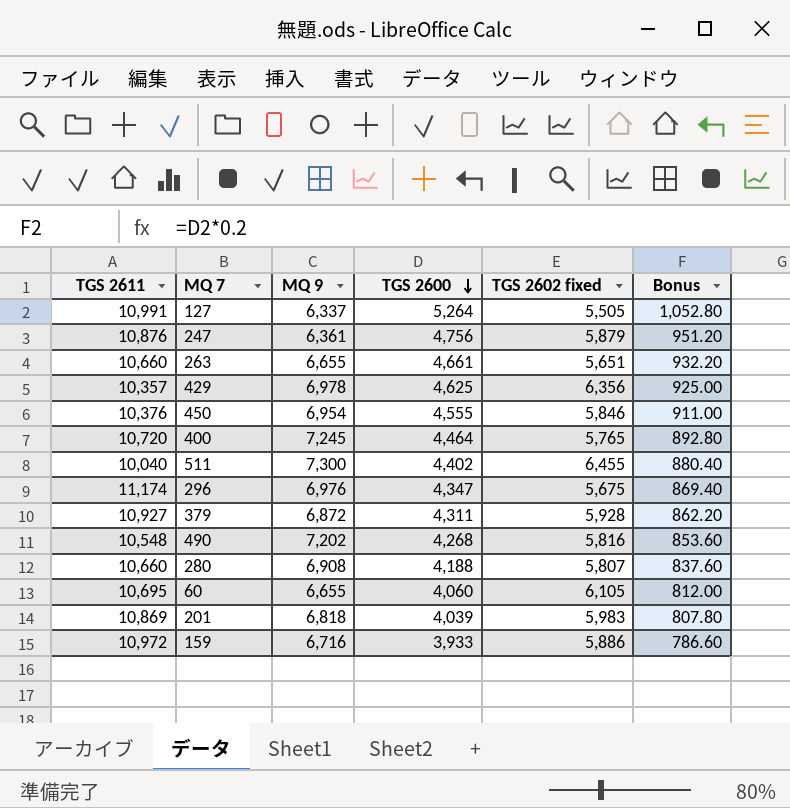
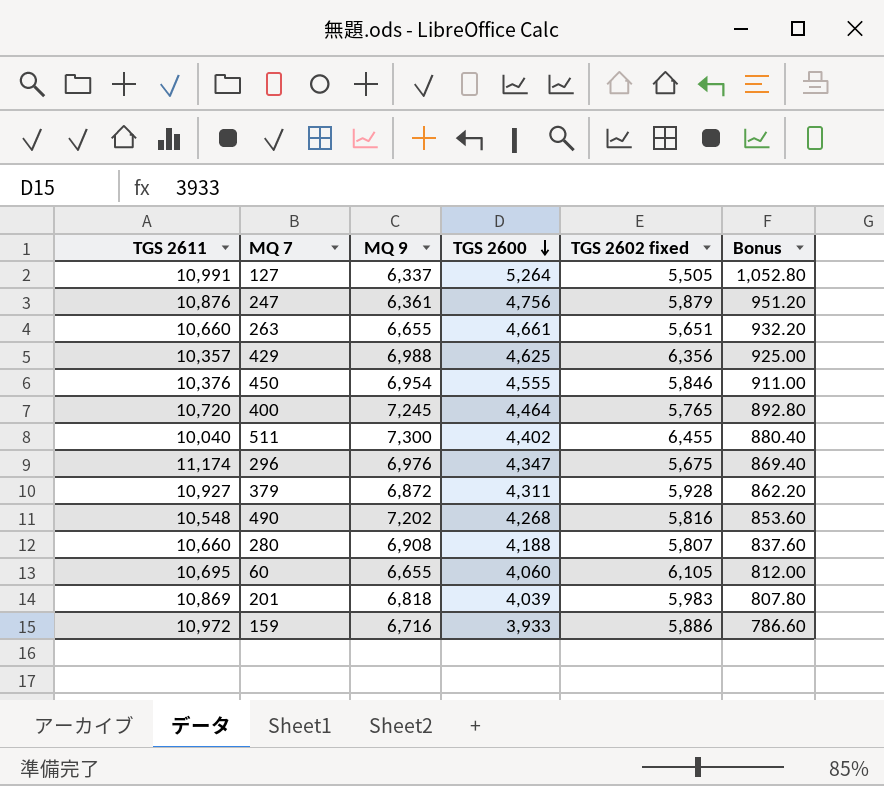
429 | MQ 9: 6,978 -> 6,988

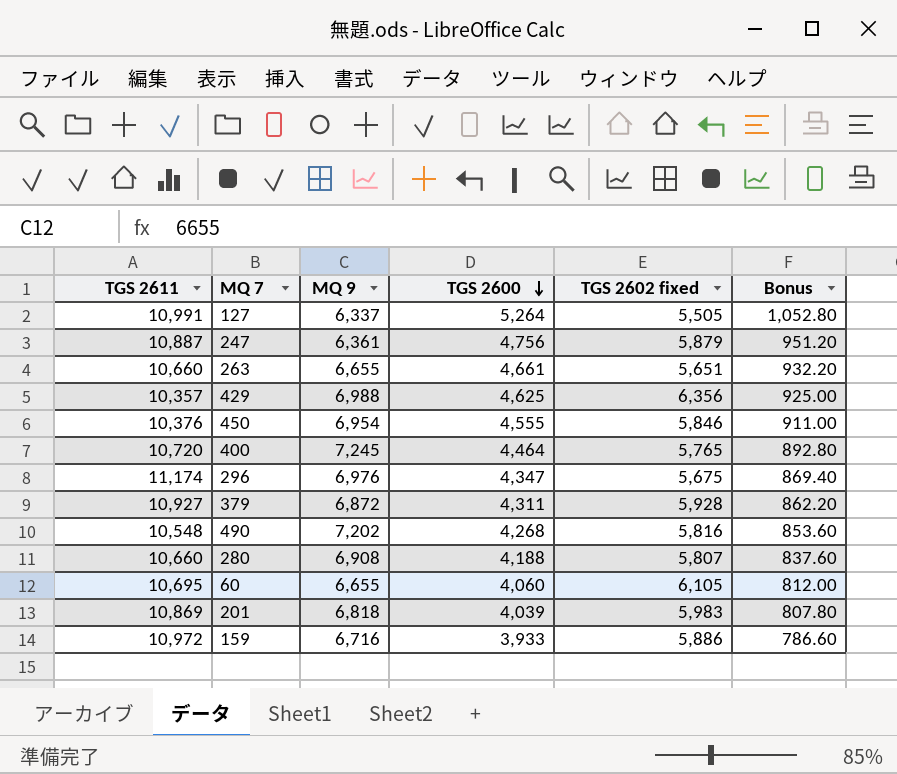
row 511: 10,040 | 7,300 | 4,402 | 6,455 | 880.40 -> none
247 | TGS 2611: 10,876 -> 10,887

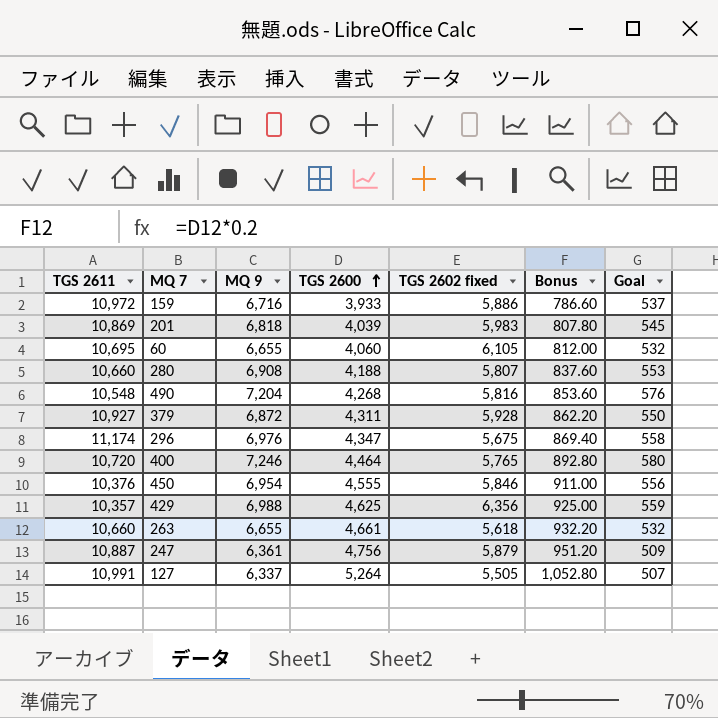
row order: TGS 2600 descending -> TGS 2600 ascending
column Goal | formula: none -> [MQ 9] * 0.08
490 | MQ 9: 7,202 -> 7,204
400 | MQ 9: 7,245 -> 7,246
263 | TGS 2602 fixed: 5,651 -> 5,618

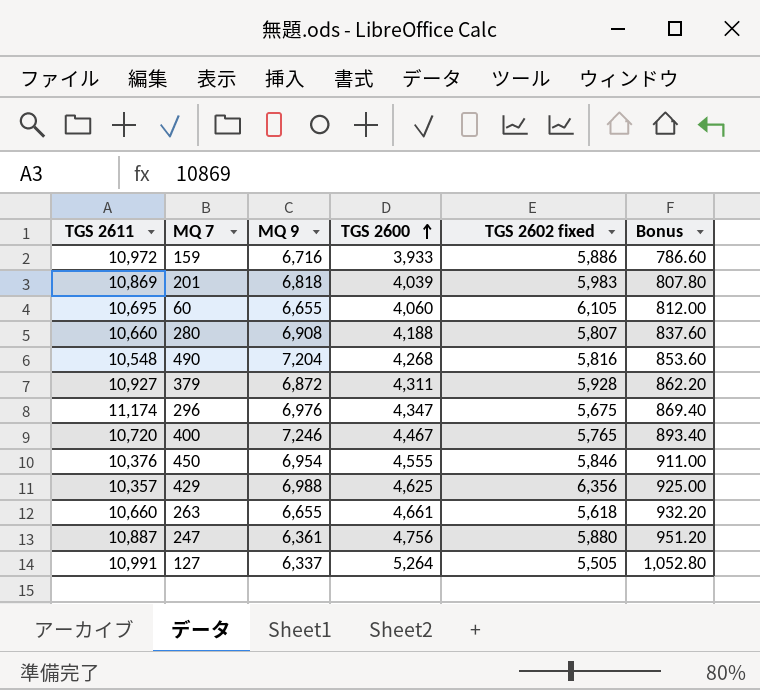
column Goal | formula: [MQ 9] * 0.08 -> none
400 | TGS 2600: 4,464 -> 4,467
400 | Bonus: 892.80 -> 893.40
247 | TGS 2602 fixed: 5,879 -> 5,880

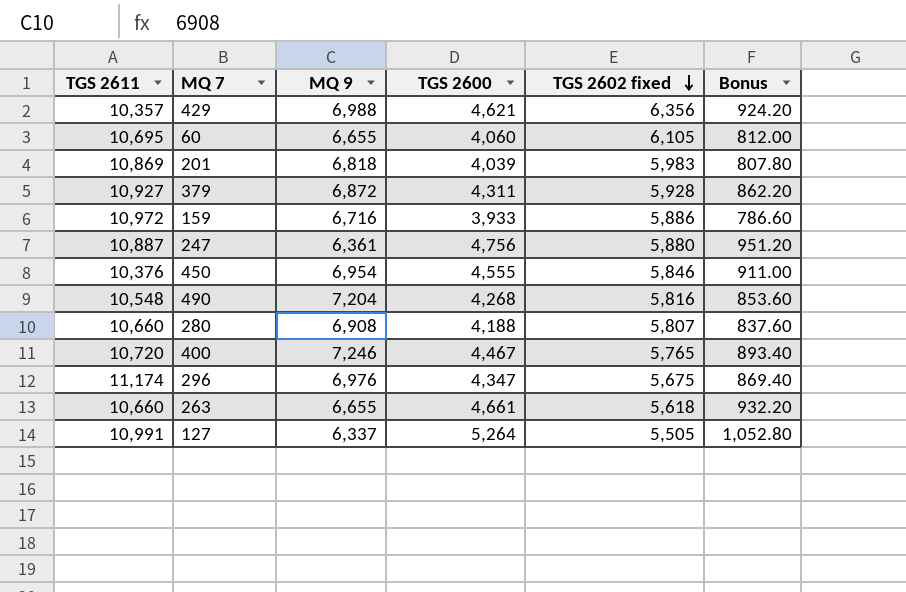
row order: TGS 2600 ascending -> TGS 2602 fixed descending
429 | TGS 2600: 4,625 -> 4,621
429 | Bonus: 925.00 -> 924.20

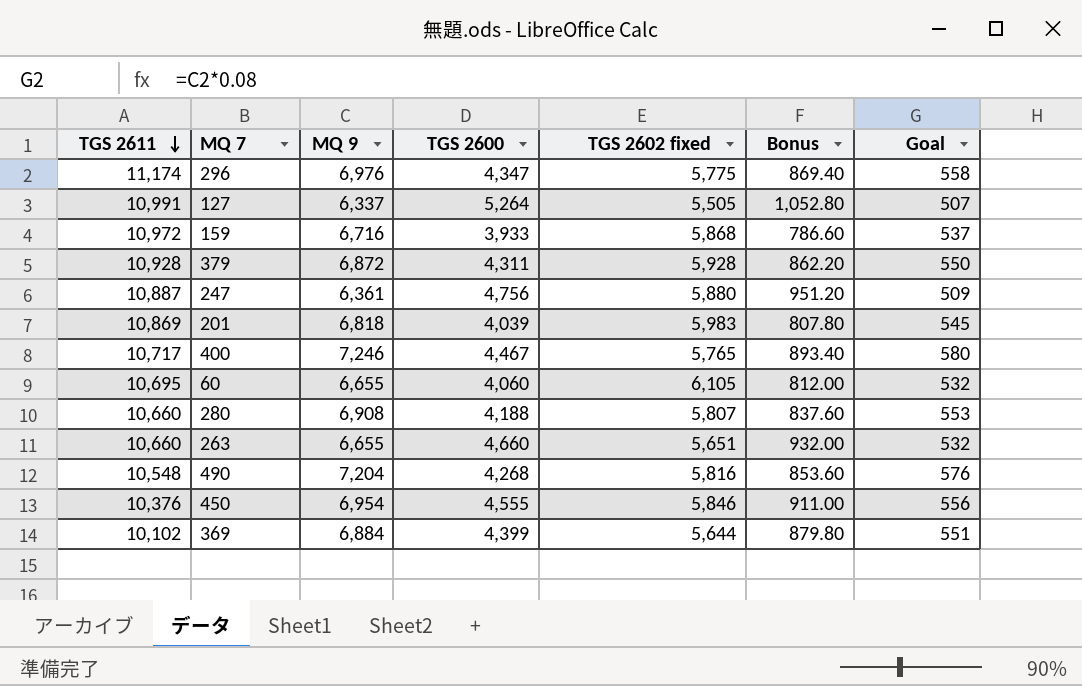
row order: TGS 2602 fixed descending -> TGS 2611 descending
column Goal | formula: none -> [MQ 9] * 0.08
row 429: 10,357 | 6,988 | 4,621 | 6,356 | 924.20 -> none
296 | TGS 2602 fixed: 5,675 -> 5,775
159 | TGS 2602 fixed: 5,886 -> 5,868
379 | TGS 2611: 10,927 -> 10,928
400 | TGS 2611: 10,720 -> 10,717
263 | TGS 2600: 4,661 -> 4,660
263 | TGS 2602 fixed: 5,618 -> 5,651
263 | Bonus: 932.20 -> 932.00
row 369: none -> 10,102 | 6,884 | 4,399 | 5,644 | 879.80 | 551

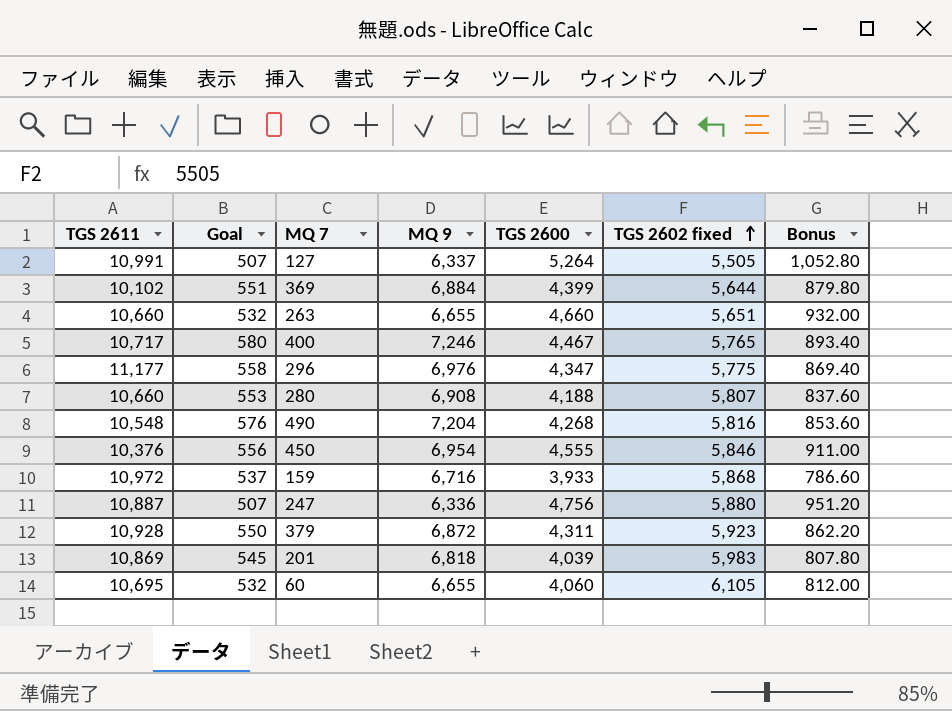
row order: TGS 2611 descending -> TGS 2602 fixed ascending
column Goal | position: 7 -> 2
296 | TGS 2611: 11,174 -> 11,177
247 | Goal: 509 -> 507
247 | MQ 9: 6,361 -> 6,336
379 | TGS 2602 fixed: 5,928 -> 5,923

